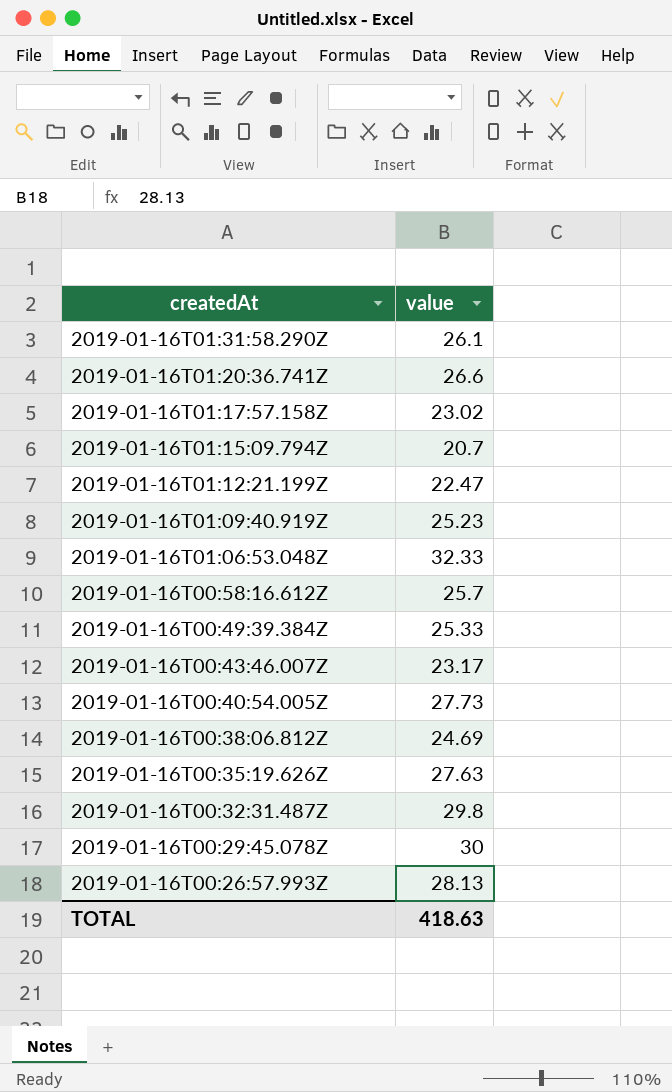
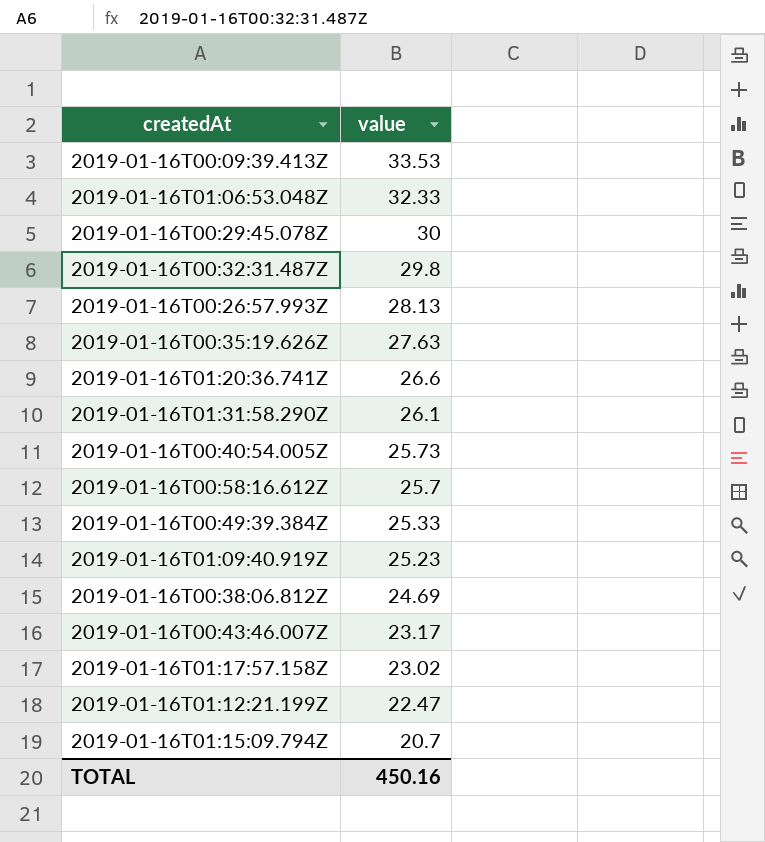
row order: createdAt descending -> value descending
row 2019-01-16T00:09:39.413Z: none -> 33.53
2019-01-16T00:40:54.005Z | value: 27.73 -> 25.73
TOTAL | value: 418.63 -> 450.16

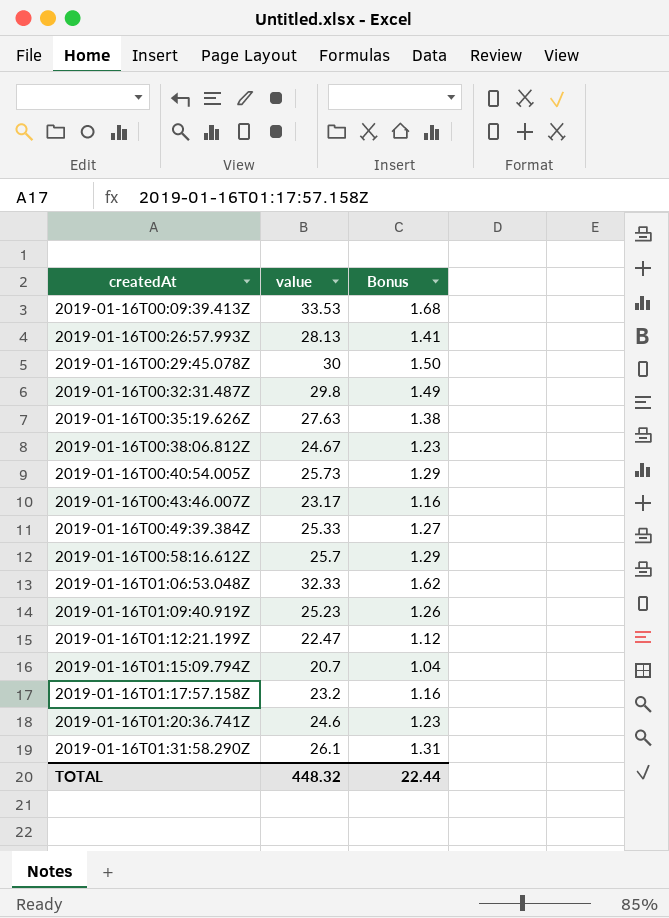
row order: value descending -> createdAt ascending
column Bonus | formula: none -> [value] * 0.05
2019-01-16T00:38:06.812Z | value: 24.69 -> 24.67
2019-01-16T01:17:57.158Z | value: 23.02 -> 23.2
2019-01-16T01:20:36.741Z | value: 26.6 -> 24.6
TOTAL | value: 450.16 -> 448.32

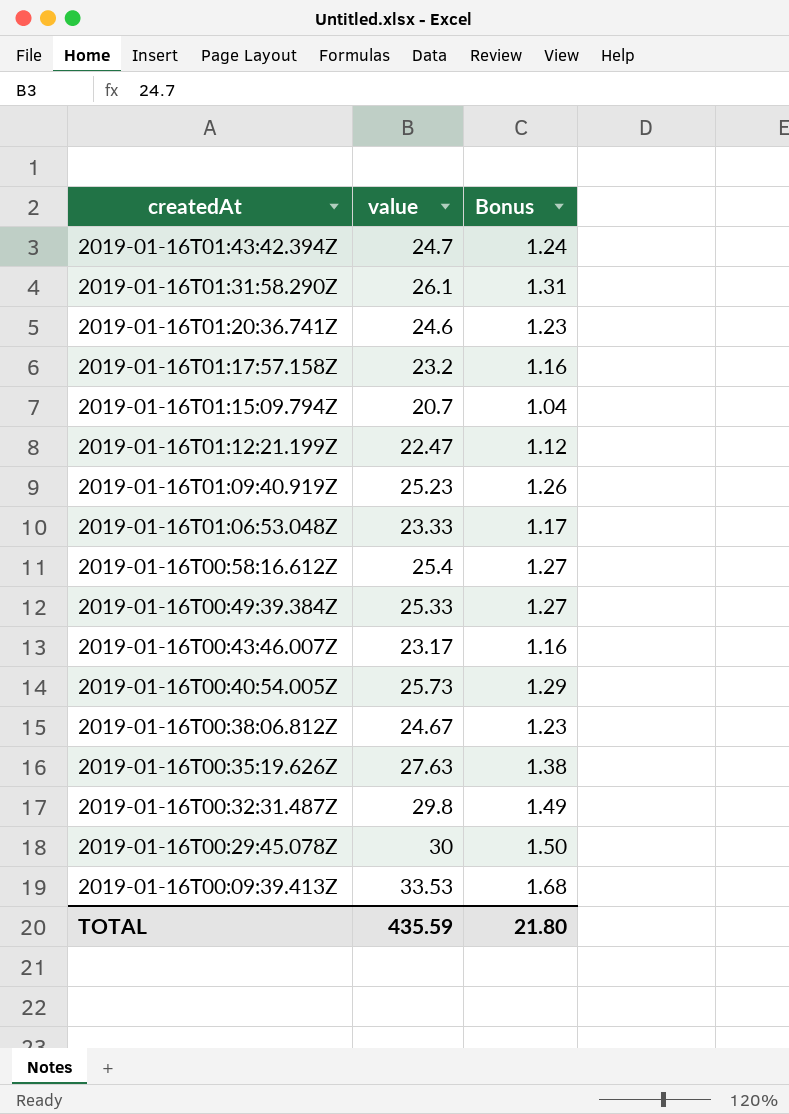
row order: createdAt ascending -> createdAt descending
row 2019-01-16T00:26:57.993Z: 28.13 | 1.41 -> none
row 2019-01-16T01:43:42.394Z: none -> 24.7 | 1.24
2019-01-16T01:06:53.048Z | value: 32.33 -> 23.33
2019-01-16T01:06:53.048Z | Bonus: 1.62 -> 1.17
2019-01-16T00:58:16.612Z | value: 25.7 -> 25.4
2019-01-16T00:58:16.612Z | Bonus: 1.29 -> 1.27
TOTAL | value: 448.32 -> 435.59
TOTAL | Bonus: 22.44 -> 21.80

